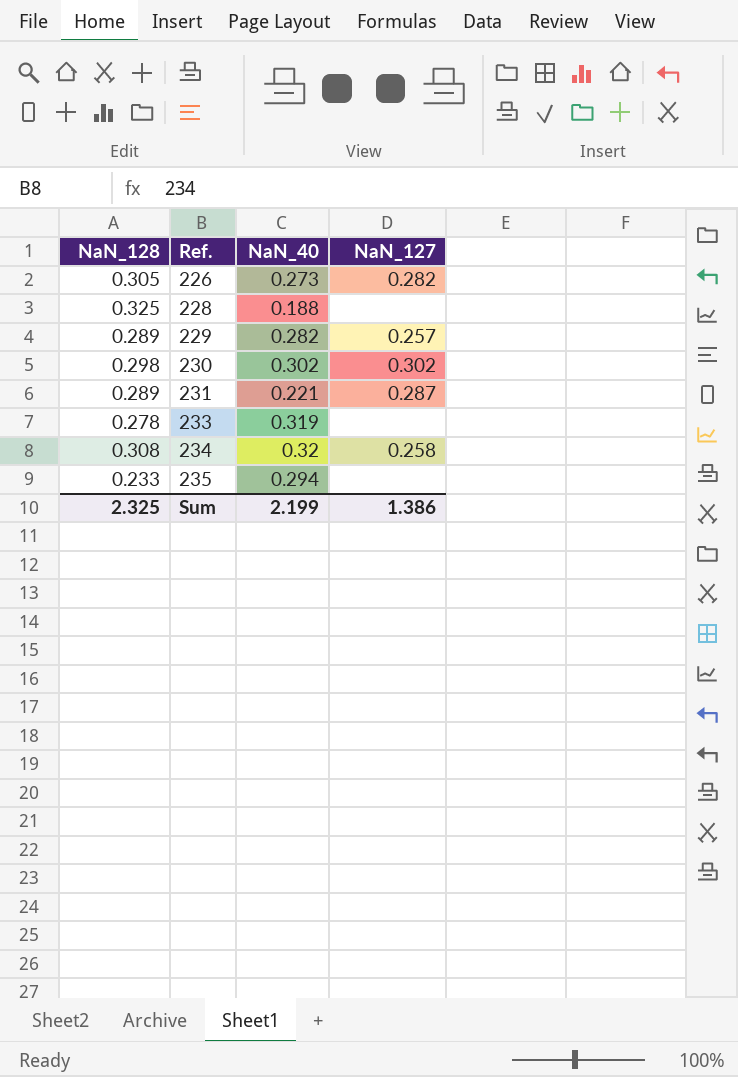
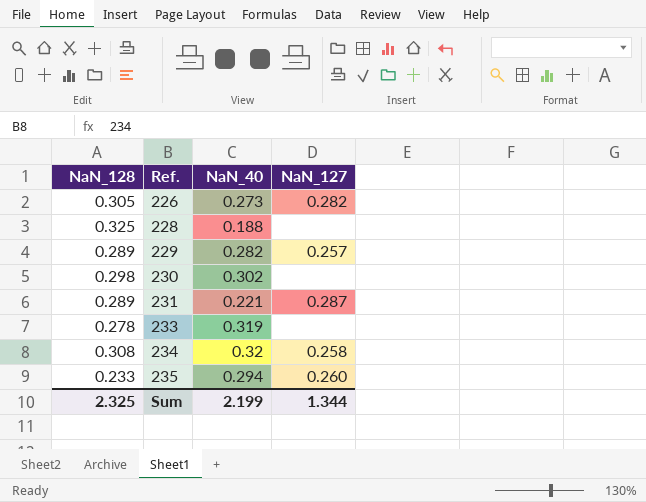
230 | NaN_127: 0.302 -> none
235 | NaN_127: none -> 0.260
Sum | NaN_127: 1.386 -> 1.344

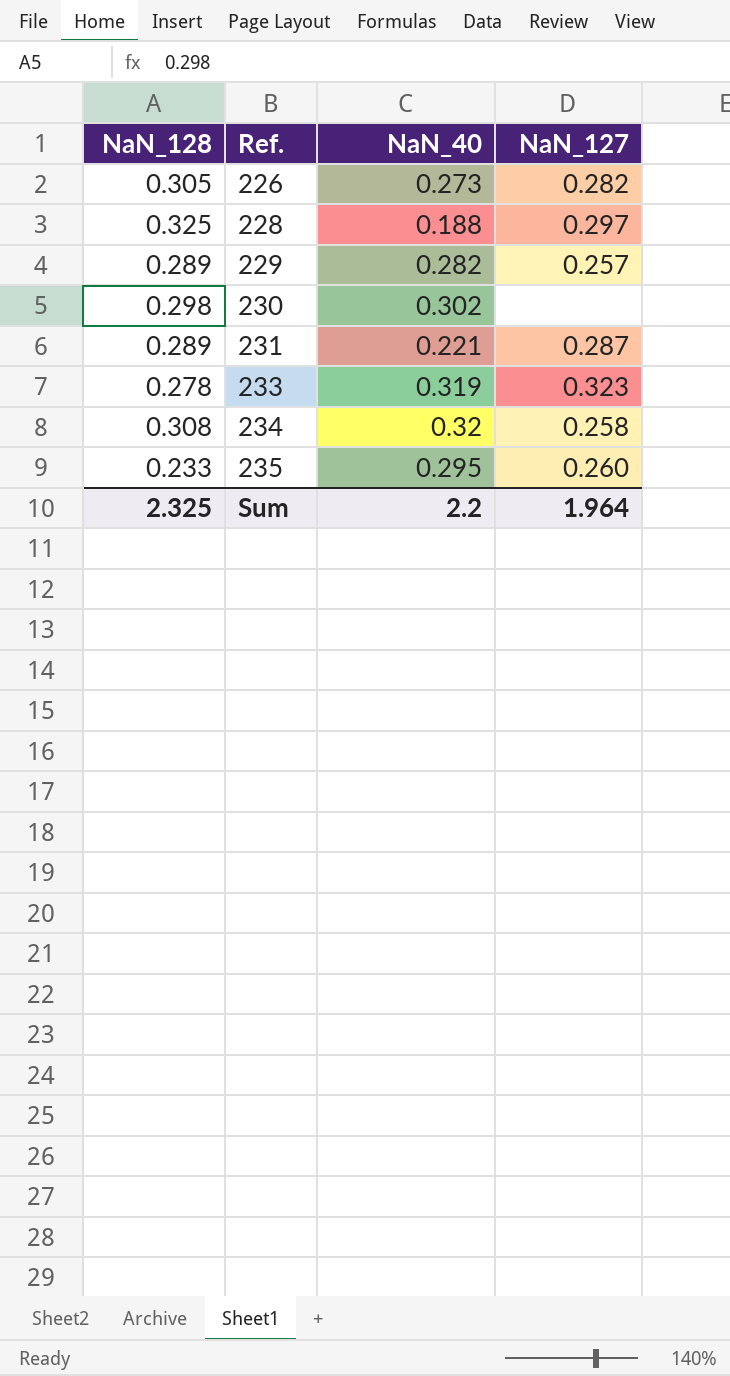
228 | NaN_127: none -> 0.297
233 | NaN_127: none -> 0.323
235 | NaN_40: 0.294 -> 0.295
Sum | NaN_40: 2.199 -> 2.2
Sum | NaN_127: 1.344 -> 1.964

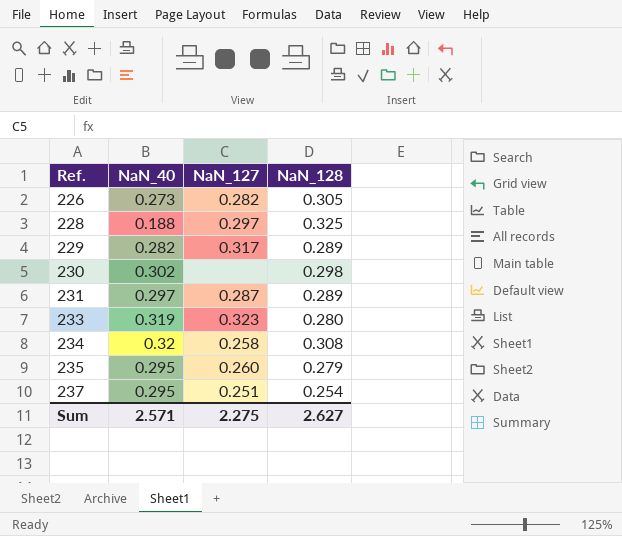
column NaN_128 | position: 1 -> 4
229 | NaN_127: 0.257 -> 0.317
231 | NaN_40: 0.221 -> 0.297
233 | NaN_128: 0.278 -> 0.280
235 | NaN_128: 0.233 -> 0.279
row 237: none -> 0.295 | 0.251 | 0.254
Sum | NaN_40: 2.2 -> 2.571
Sum | NaN_127: 1.964 -> 2.275
Sum | NaN_128: 2.325 -> 2.627

